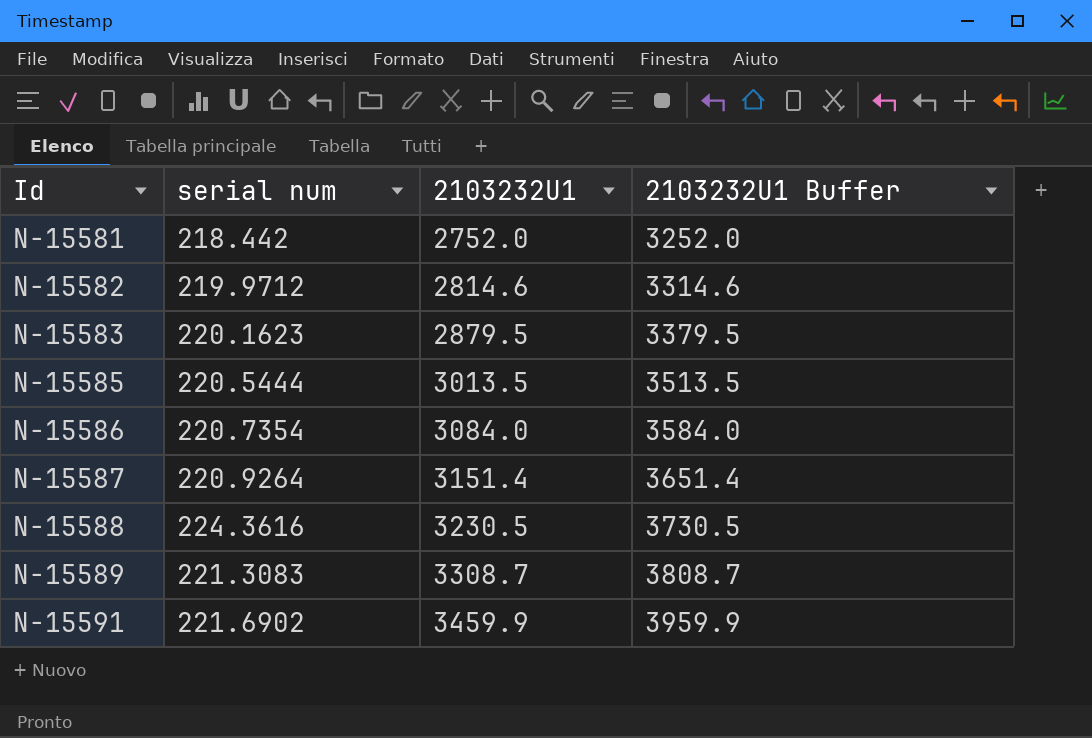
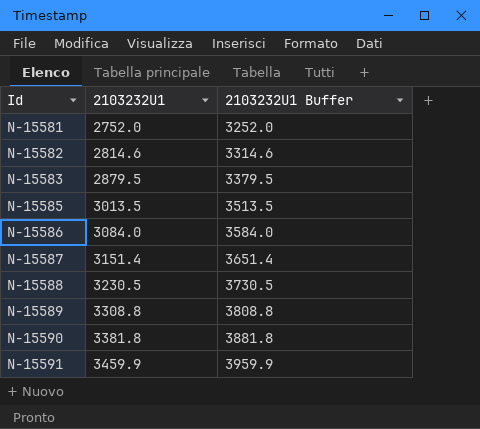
column serial num | position: 2 -> none
N-15589 | 2103232U1: 3308.7 -> 3308.8
N-15589 | 2103232U1 Buffer: 3808.7 -> 3808.8
row N-15590: none -> 3381.8 | 3881.8

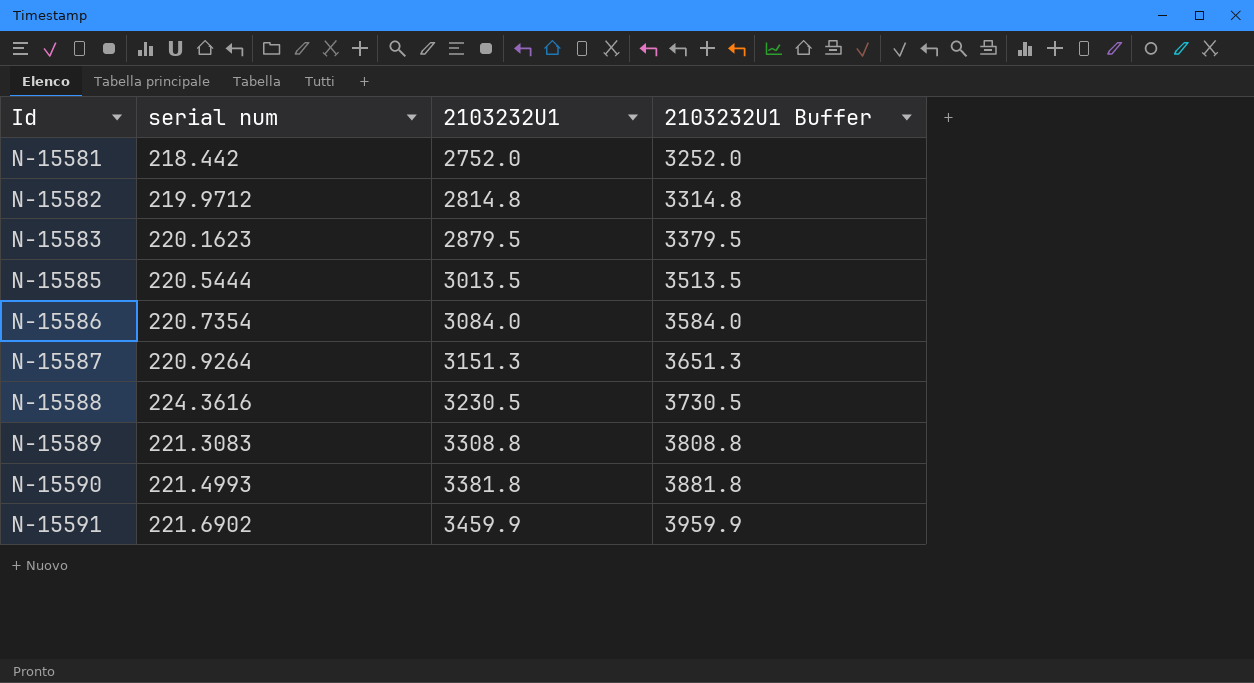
column serial num | position: none -> 2
N-15582 | 2103232U1: 2814.6 -> 2814.8
N-15582 | 2103232U1 Buffer: 3314.6 -> 3314.8
N-15587 | 2103232U1: 3151.4 -> 3151.3
N-15587 | 2103232U1 Buffer: 3651.4 -> 3651.3

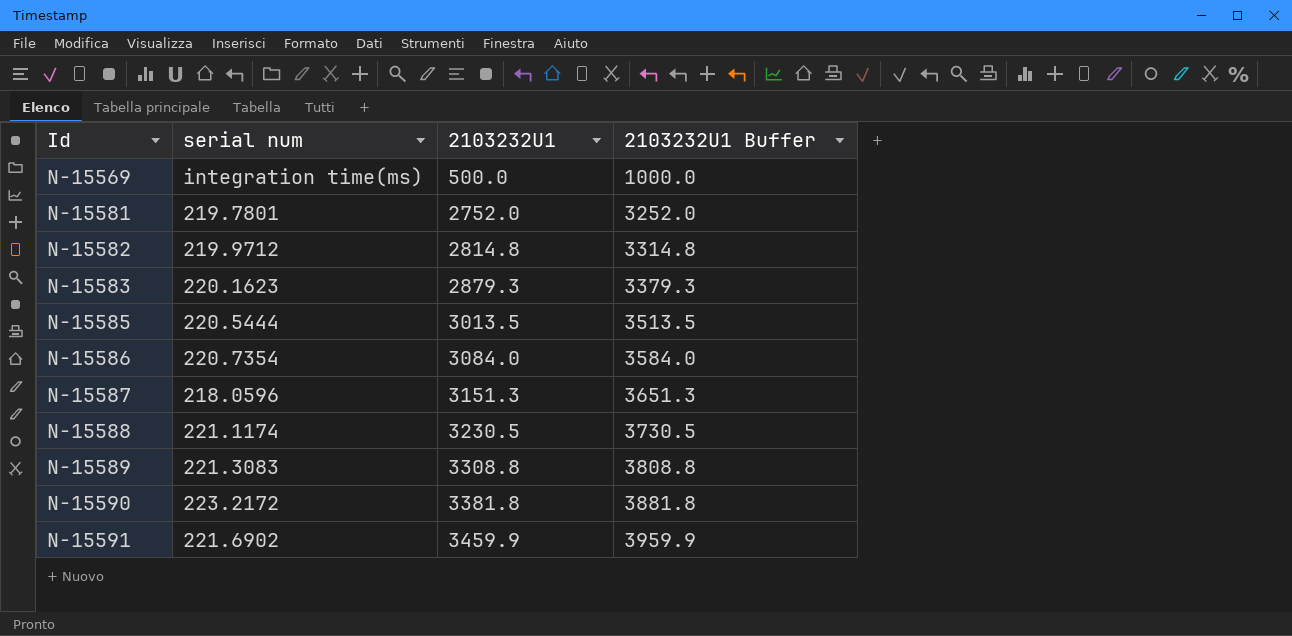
row N-15569: none -> integration time(ms) | 500.0 | 1000.0
N-15581 | serial num: 218.442 -> 219.7801
N-15583 | 2103232U1: 2879.5 -> 2879.3
N-15583 | 2103232U1 Buffer: 3379.5 -> 3379.3
N-15587 | serial num: 220.9264 -> 218.0596
N-15588 | serial num: 224.3616 -> 221.1174
N-15590 | serial num: 221.4993 -> 223.2172

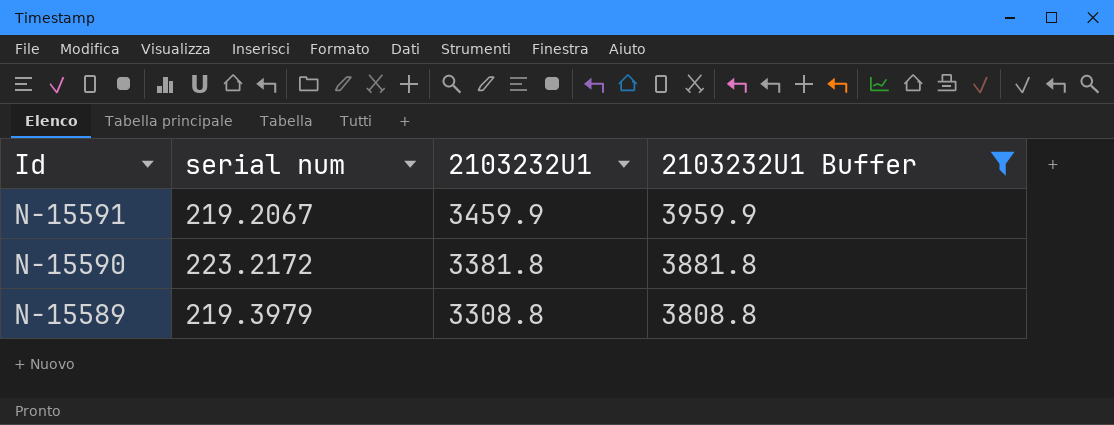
filter: none -> 2103232U1 Buffer >= 3808.8
row order: Id ascending -> Id descending
N-15591 | serial num: 221.6902 -> 219.2067
N-15589 | serial num: 221.3083 -> 219.3979

